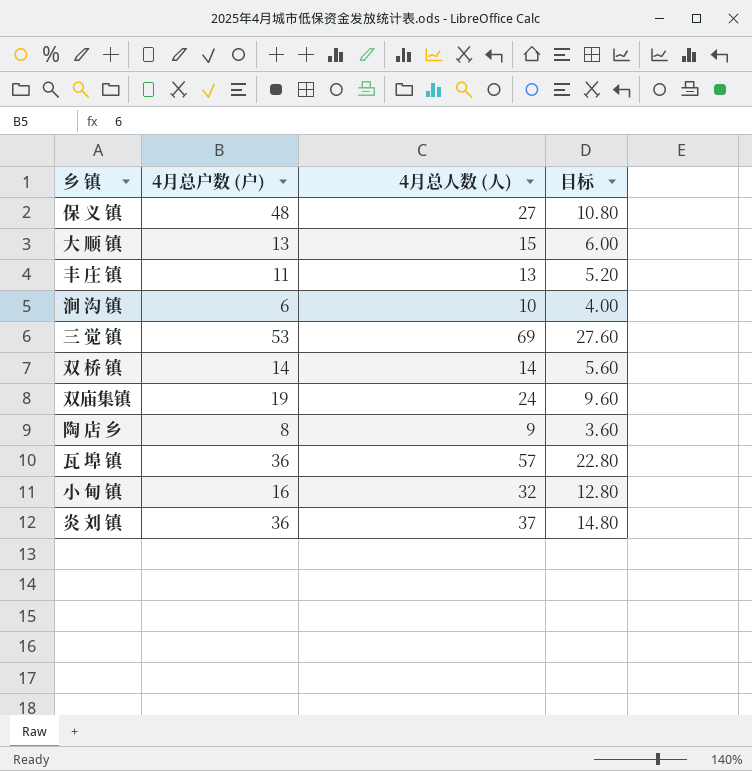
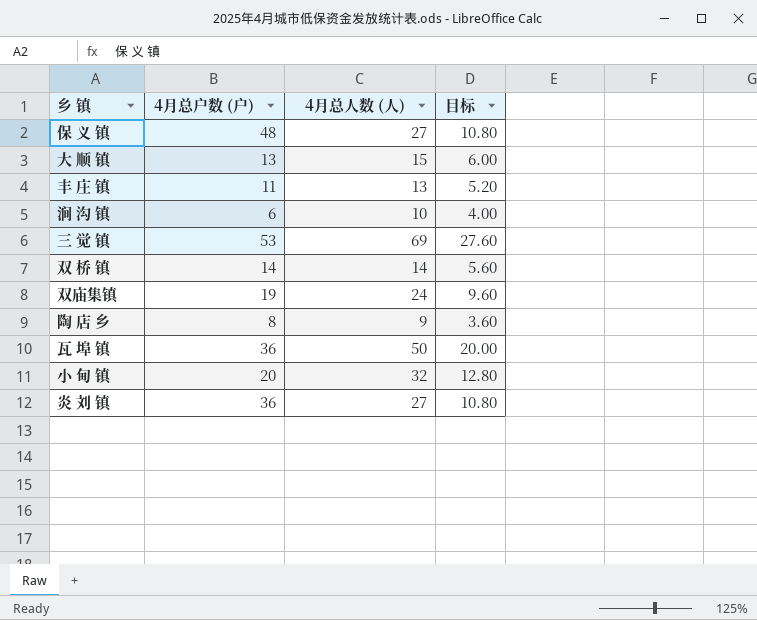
瓦 埠 镇 | 4月总人数 (人): 57 -> 50
瓦 埠 镇 | 目标: 22.80 -> 20.00
小 甸 镇 | 4月总户数 (户): 16 -> 20
炎 刘 镇 | 4月总人数 (人): 37 -> 27
炎 刘 镇 | 目标: 14.80 -> 10.80

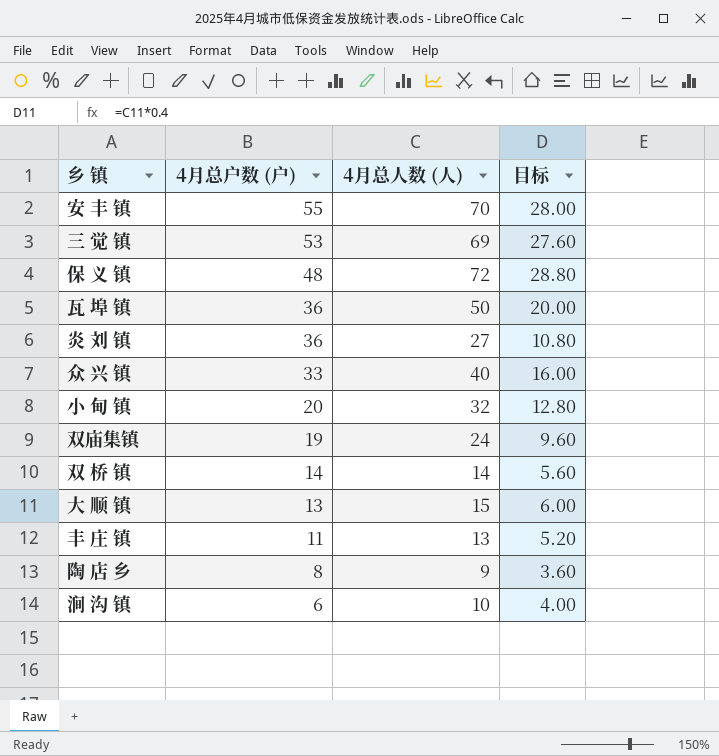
row order: none -> 4月总户数 (户) descending
row 安 丰 镇: none -> 55 | 70 | 28.00
保 义 镇 | 4月总人数 (人): 27 -> 72
保 义 镇 | 目标: 10.80 -> 28.80
row 众 兴 镇: none -> 33 | 40 | 16.00

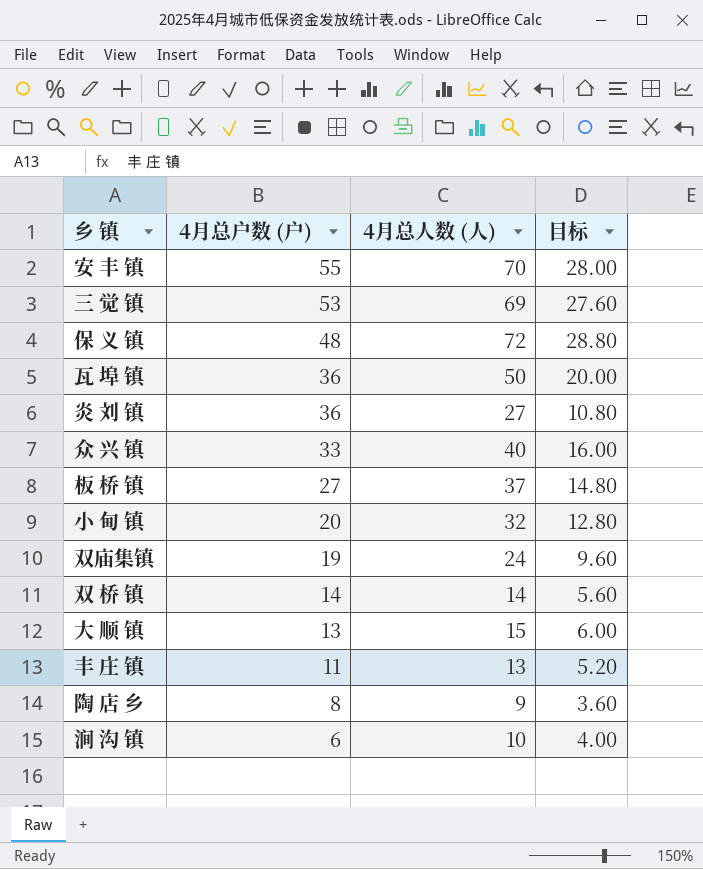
row 板 桥 镇: none -> 27 | 37 | 14.80

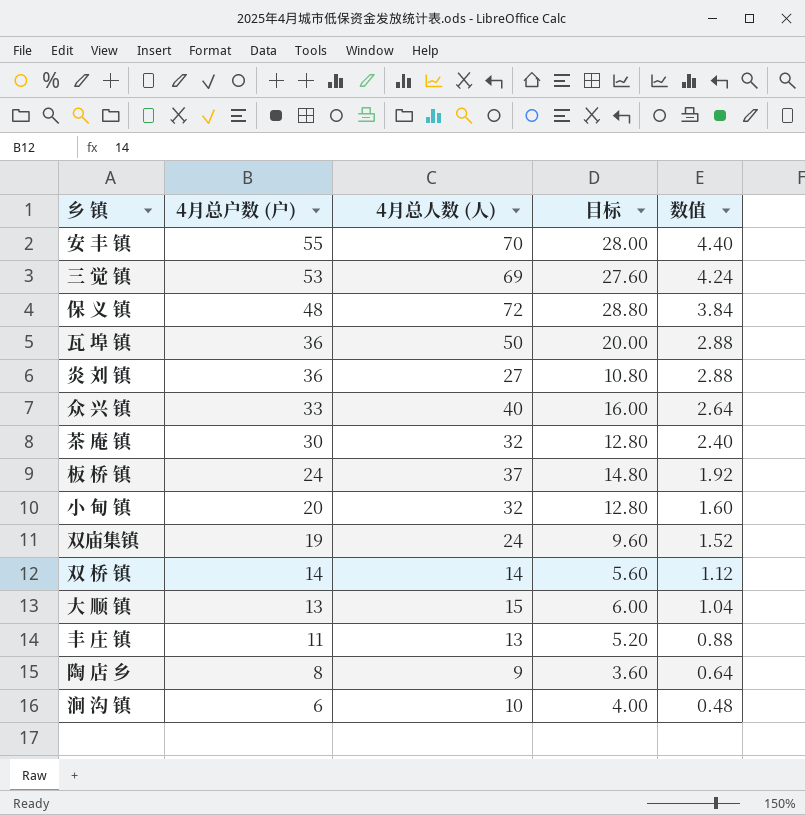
column 数值 | formula: none -> [4月总户数 (户)] * 0.08
row 茶 庵 镇: none -> 30 | 32 | 12.80 | 2.40
板 桥 镇 | 4月总户数 (户): 27 -> 24

